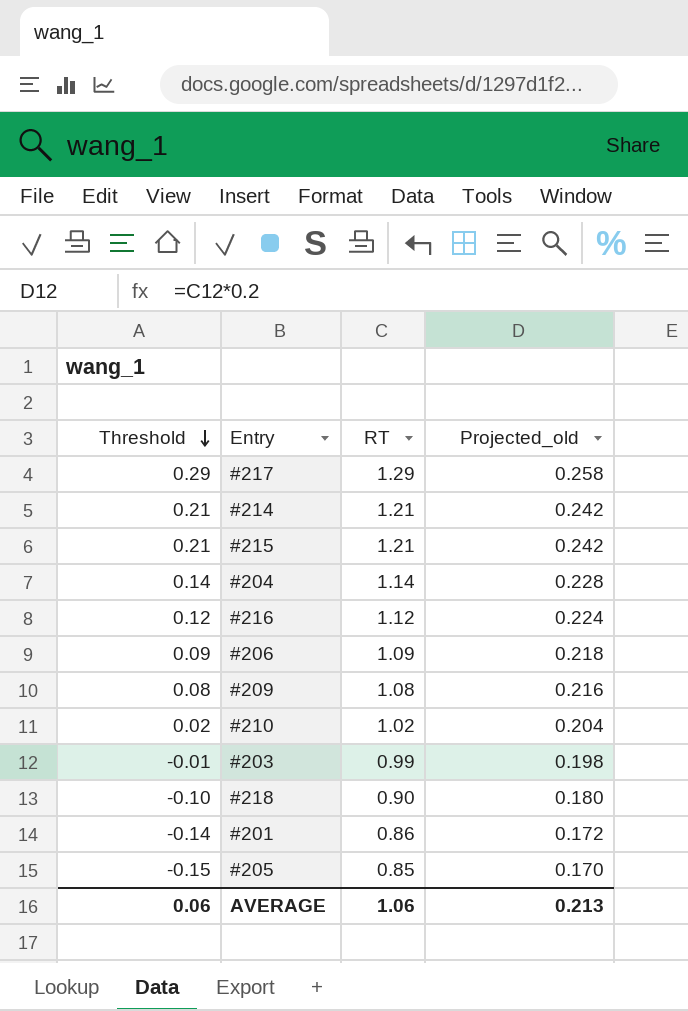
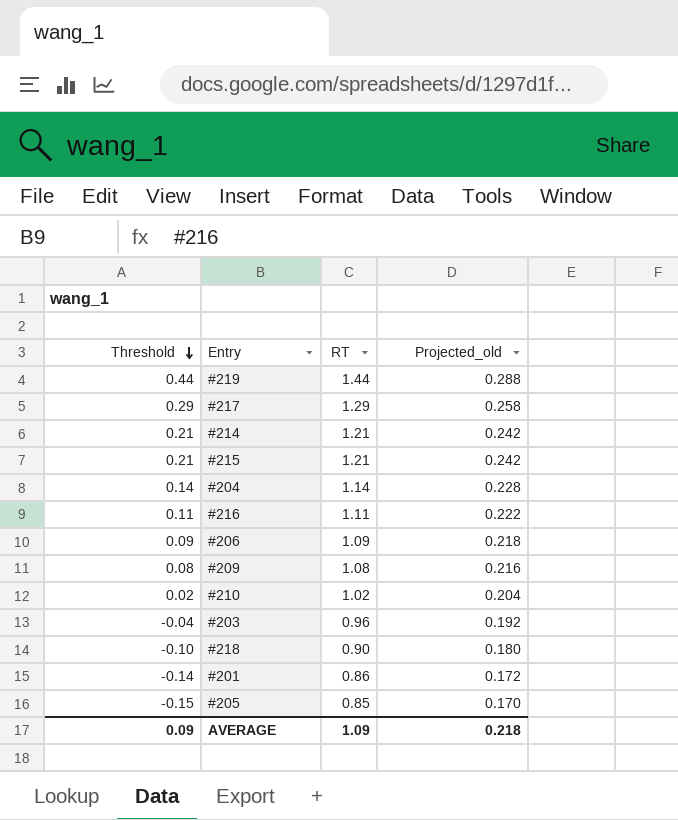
row #219: none -> 0.44 | 1.44 | 0.288
#216 | Threshold: 0.12 -> 0.11
#216 | RT: 1.12 -> 1.11
#216 | Projected_old: 0.224 -> 0.222
#203 | Threshold: -0.01 -> -0.04
#203 | RT: 0.99 -> 0.96
#203 | Projected_old: 0.198 -> 0.192
AVERAGE | Threshold: 0.06 -> 0.09
AVERAGE | RT: 1.06 -> 1.09
AVERAGE | Projected_old: 0.213 -> 0.218

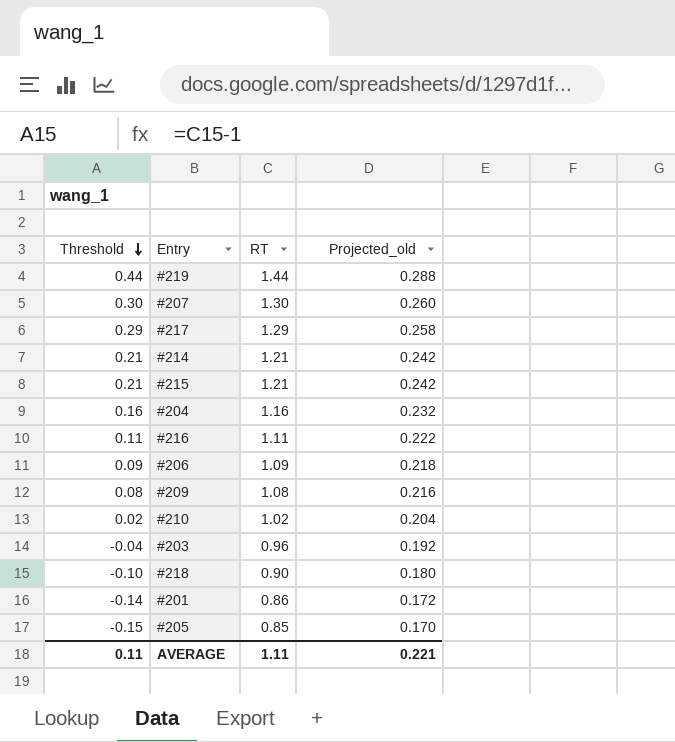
row #207: none -> 0.30 | 1.30 | 0.260
#204 | Threshold: 0.14 -> 0.16
#204 | RT: 1.14 -> 1.16
#204 | Projected_old: 0.228 -> 0.232
AVERAGE | Threshold: 0.09 -> 0.11
AVERAGE | RT: 1.09 -> 1.11
AVERAGE | Projected_old: 0.218 -> 0.221

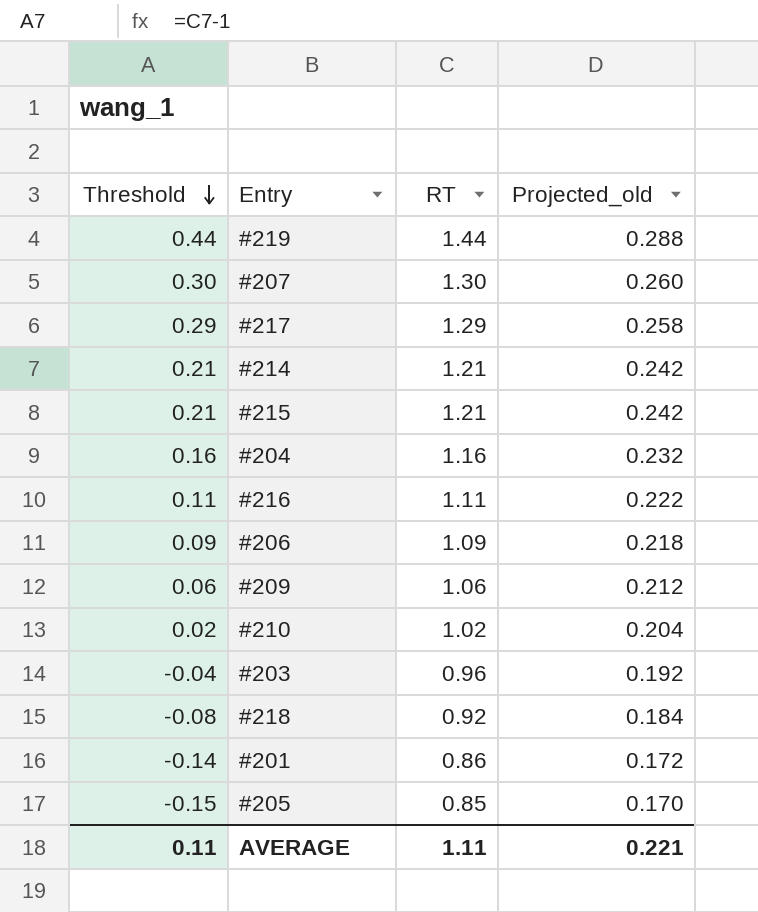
#209 | Threshold: 0.08 -> 0.06
#209 | RT: 1.08 -> 1.06
#209 | Projected_old: 0.216 -> 0.212
#218 | Threshold: -0.10 -> -0.08
#218 | RT: 0.90 -> 0.92
#218 | Projected_old: 0.180 -> 0.184

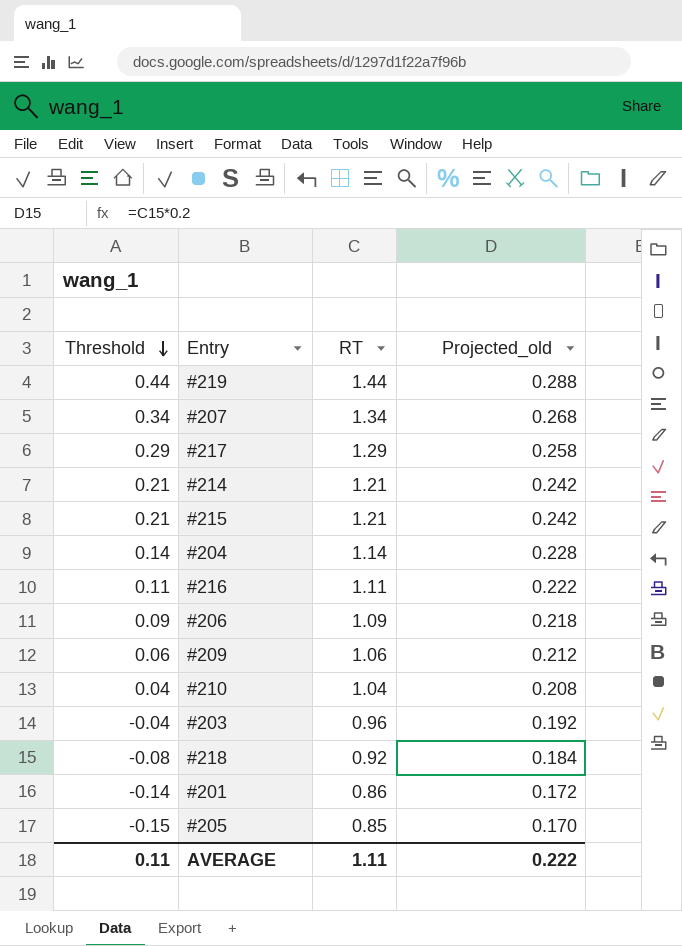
#207 | Threshold: 0.30 -> 0.34
#207 | RT: 1.30 -> 1.34
#207 | Projected_old: 0.260 -> 0.268
#204 | Threshold: 0.16 -> 0.14
#204 | RT: 1.16 -> 1.14
#204 | Projected_old: 0.232 -> 0.228
#210 | Threshold: 0.02 -> 0.04
#210 | RT: 1.02 -> 1.04
#210 | Projected_old: 0.204 -> 0.208
AVERAGE | Projected_old: 0.221 -> 0.222

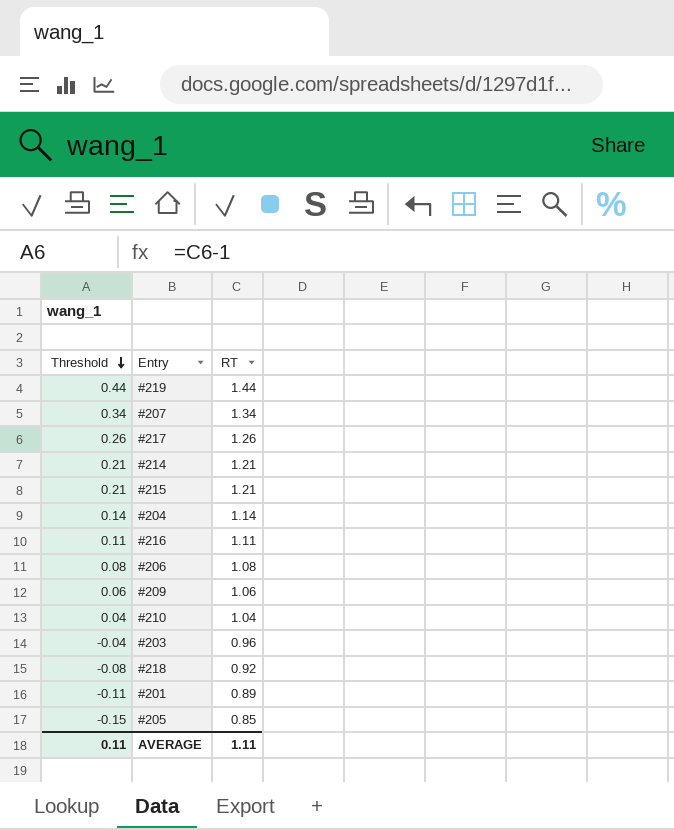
column Projected_old | formula: [RT] * 0.2 -> none
#217 | Threshold: 0.29 -> 0.26
#217 | RT: 1.29 -> 1.26
#206 | Threshold: 0.09 -> 0.08
#206 | RT: 1.09 -> 1.08
#201 | Threshold: -0.14 -> -0.11
#201 | RT: 0.86 -> 0.89

